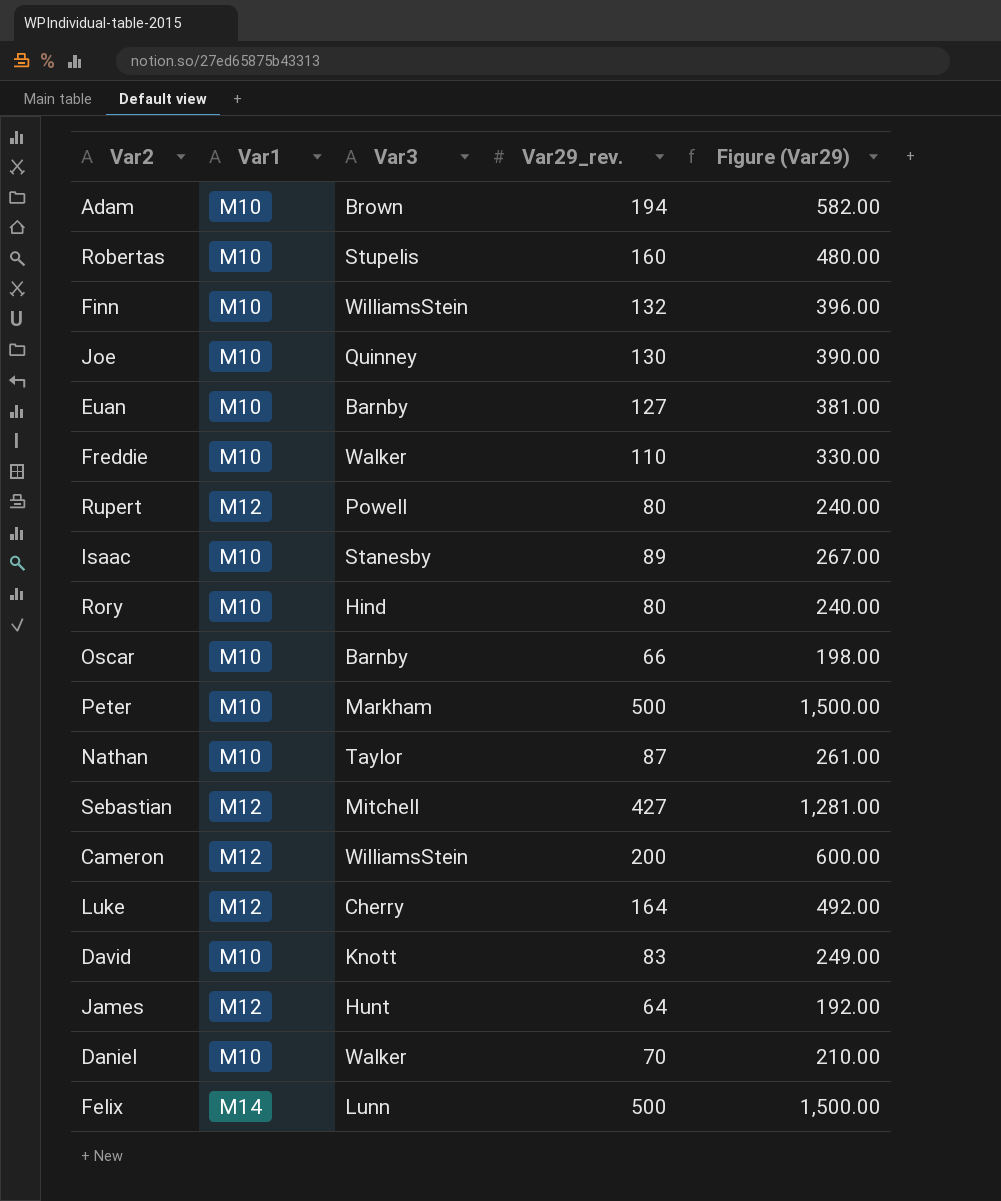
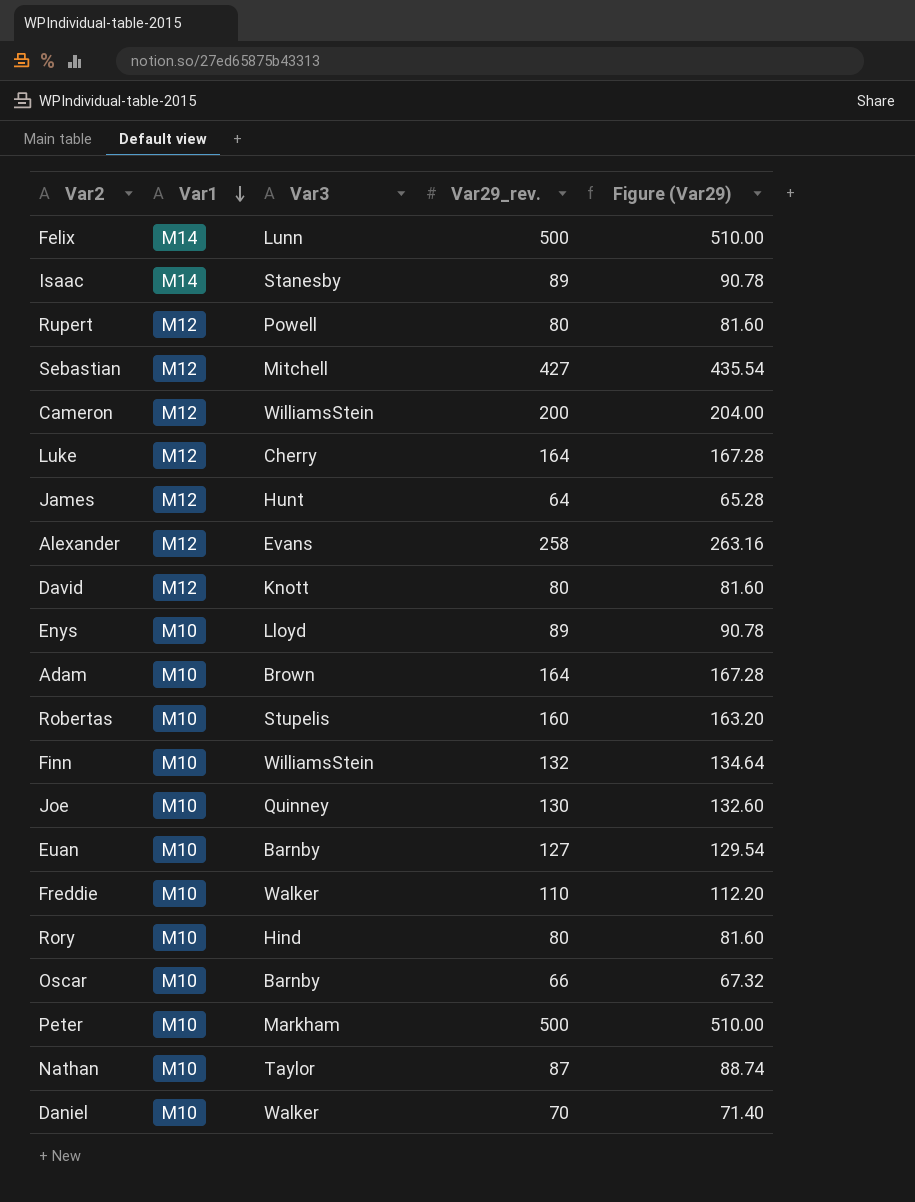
row order: none -> Var1 descending
column Figure (Var29) | formula: [Var29_rev.] * 3 -> [Var29_rev.] * 1.02
Isaac | Var1: M10 -> M14
row Alexander: none -> M12 | Evans | 258 | 263.16
David | Var1: M10 -> M12
David | Var29_rev.: 83 -> 80
row Enys: none -> M10 | Lloyd | 89 | 90.78
Adam | Var29_rev.: 194 -> 164

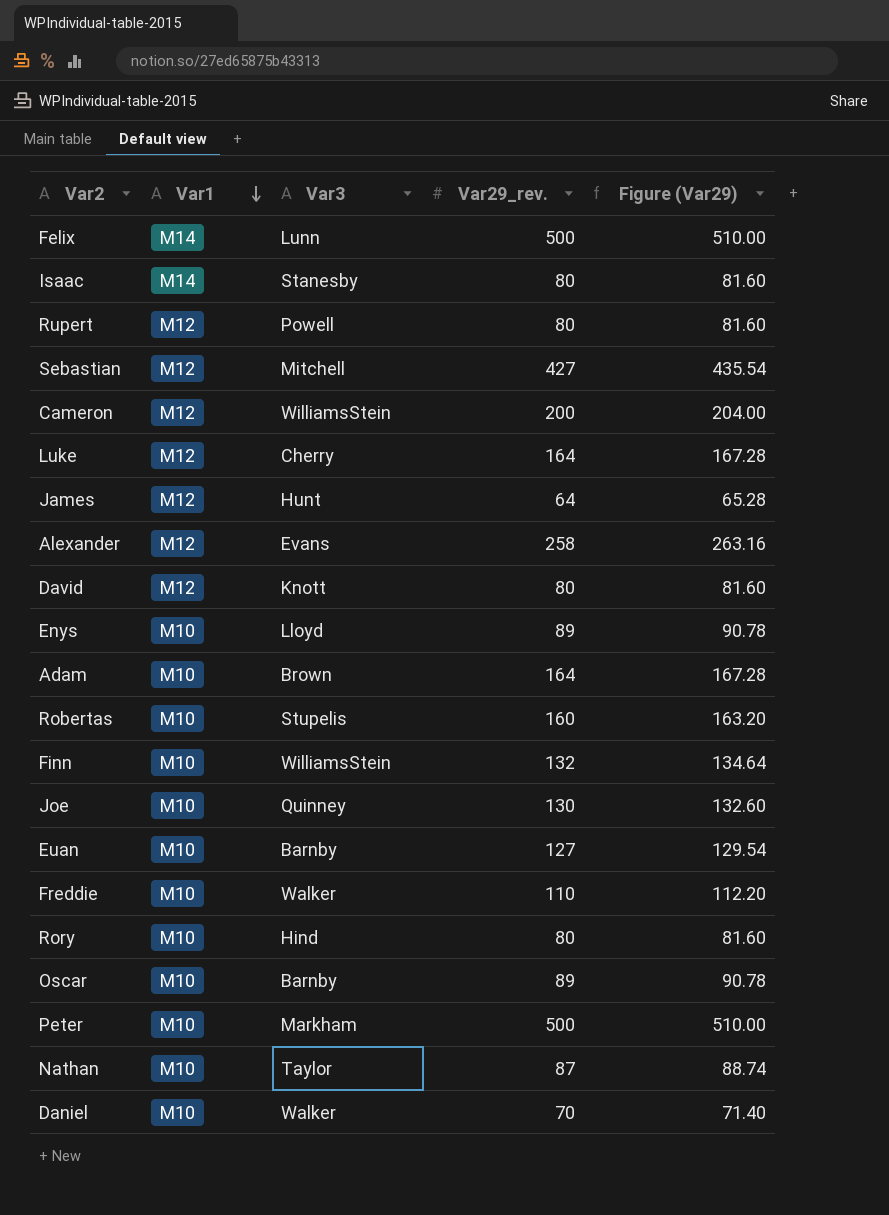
Isaac | Var29_rev.: 89 -> 80
Isaac | Figure (Var29): 90.78 -> 81.60
Oscar | Var29_rev.: 66 -> 89
Oscar | Figure (Var29): 67.32 -> 90.78

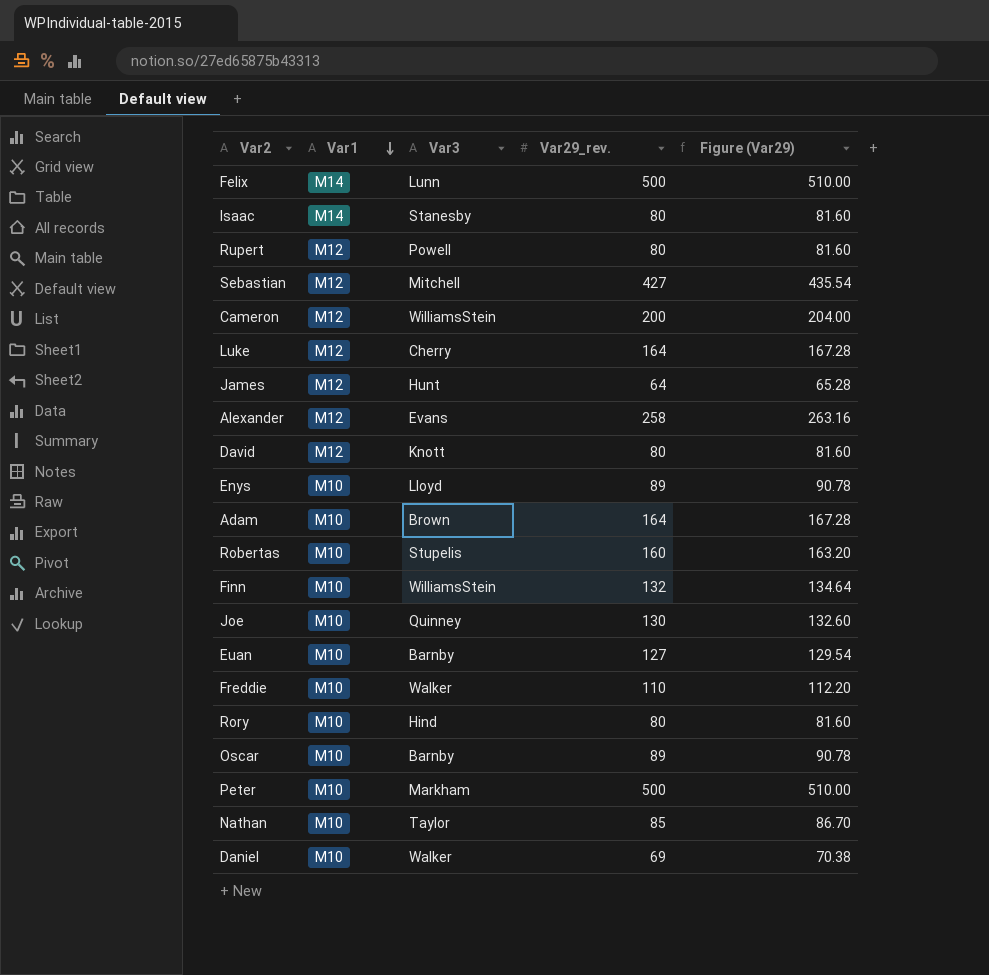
Nathan | Var29_rev.: 87 -> 85
Nathan | Figure (Var29): 88.74 -> 86.70
Daniel | Var29_rev.: 70 -> 69
Daniel | Figure (Var29): 71.40 -> 70.38

